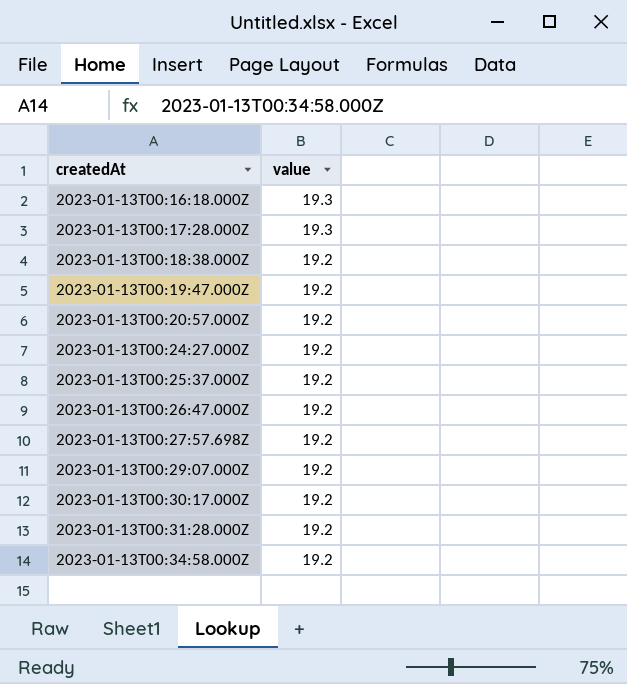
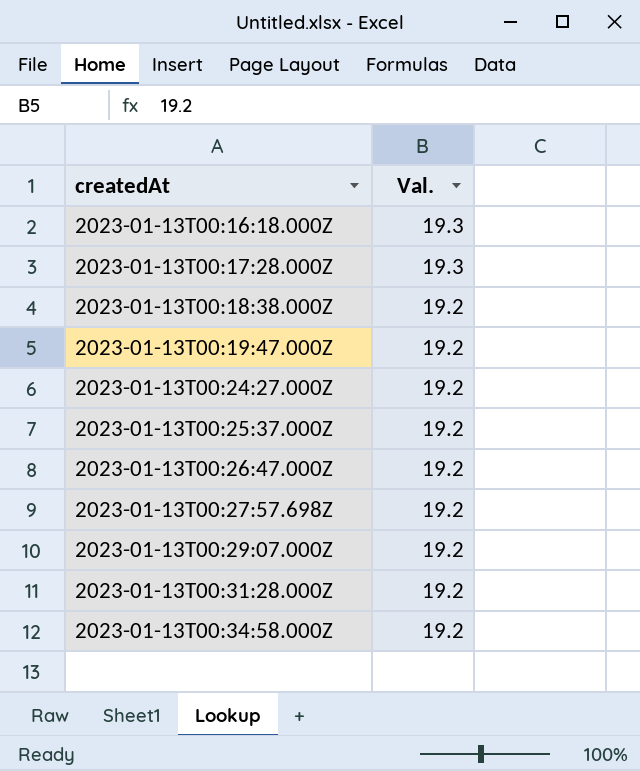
column name: value -> Val.
row 2023-01-13T00:20:57.000Z: 19.2 -> none
row 2023-01-13T00:30:17.000Z: 19.2 -> none

